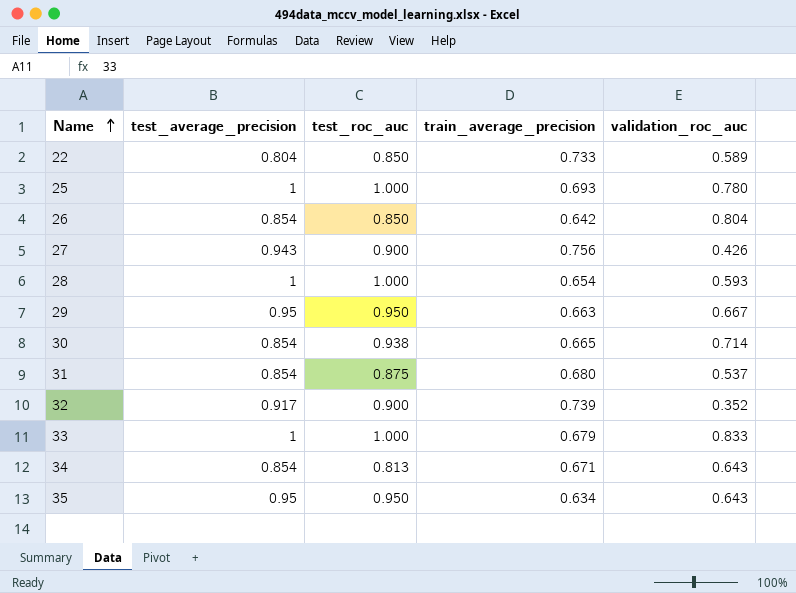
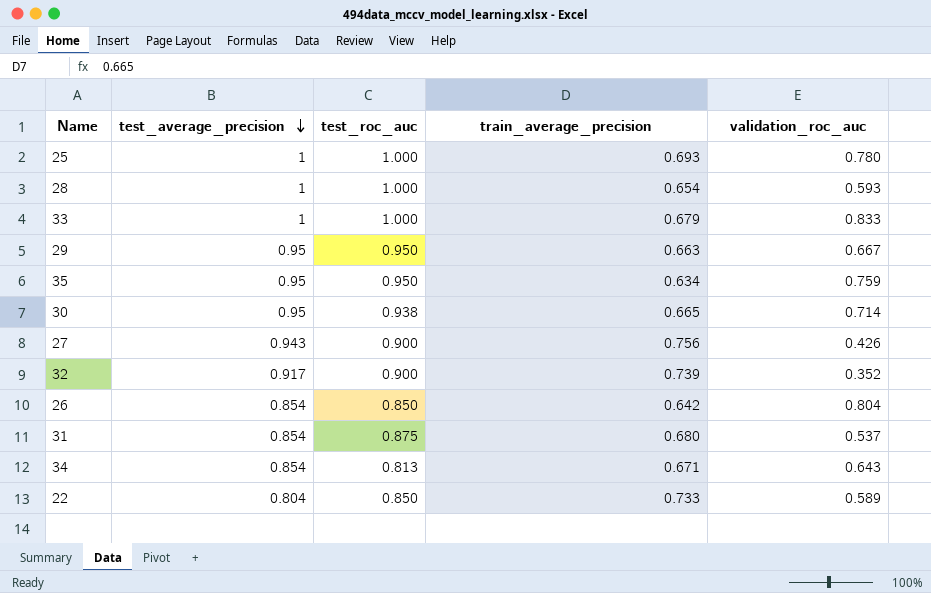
row order: Name ascending -> test_average_precision descending
35 | validation_roc_auc: 0.643 -> 0.759
30 | test_average_precision: 0.854 -> 0.95

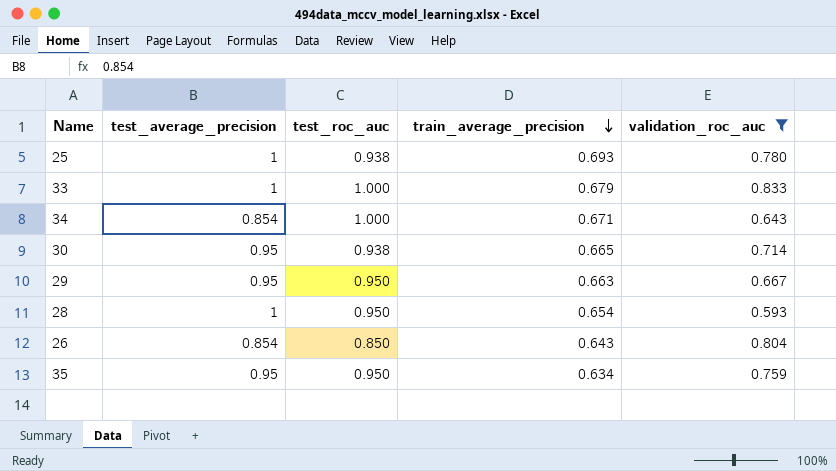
filter: none -> validation_roc_auc >= 0.593
row order: test_average_precision descending -> train_average_precision descending
25 | test_roc_auc: 1.000 -> 0.938
34 | test_roc_auc: 0.813 -> 1.000
28 | test_roc_auc: 1.000 -> 0.950
26 | train_average_precision: 0.642 -> 0.643

